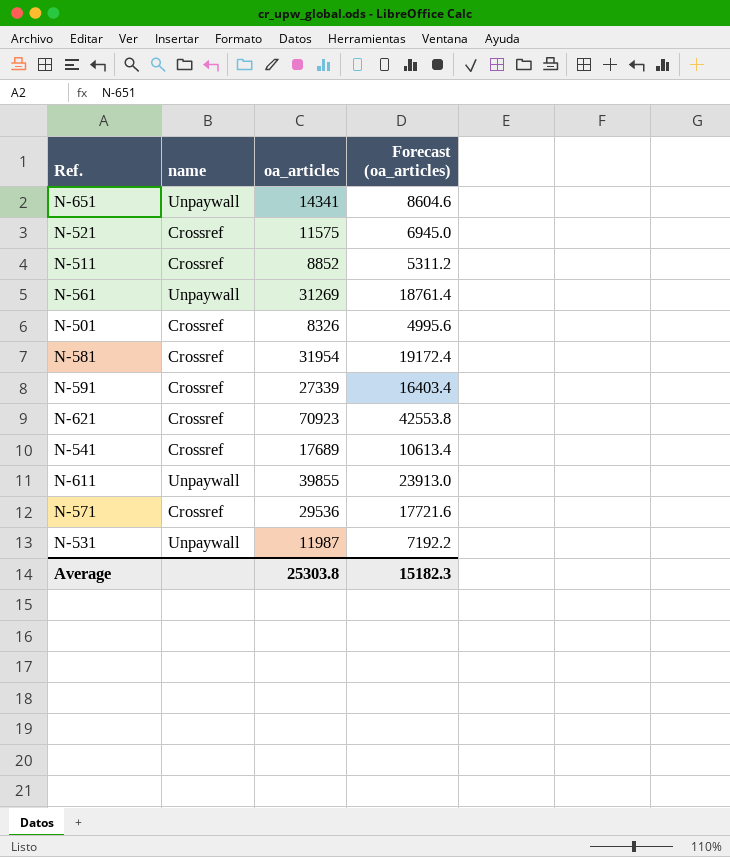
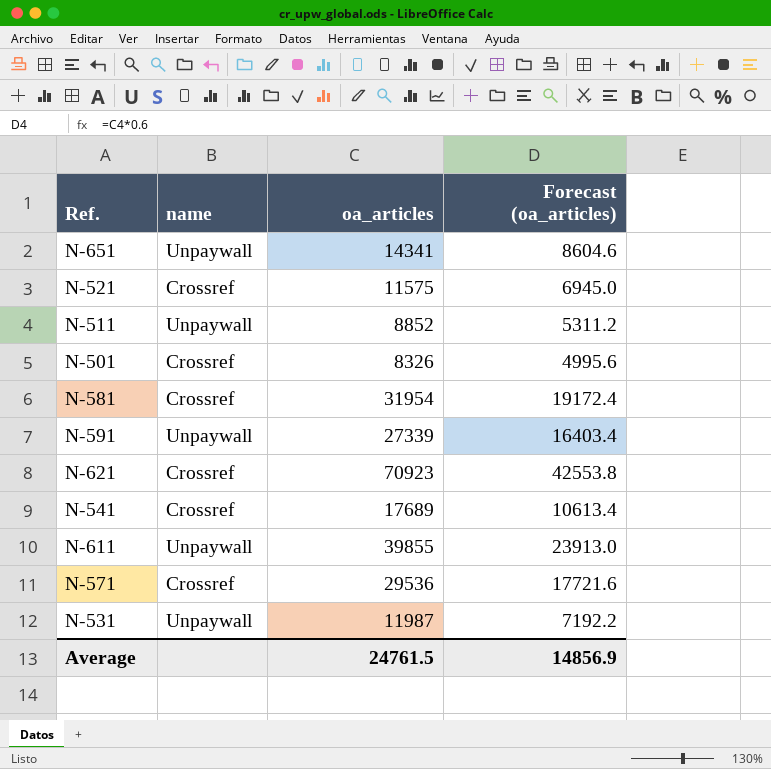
row N-561: Unpaywall | 31269 | 18761.4 -> none
N-511 | name: Crossref -> Unpaywall
N-591 | name: Crossref -> Unpaywall
Average | oa_articles: 25303.8 -> 24761.5
Average | Forecast (oa_articles): 15182.3 -> 14856.9

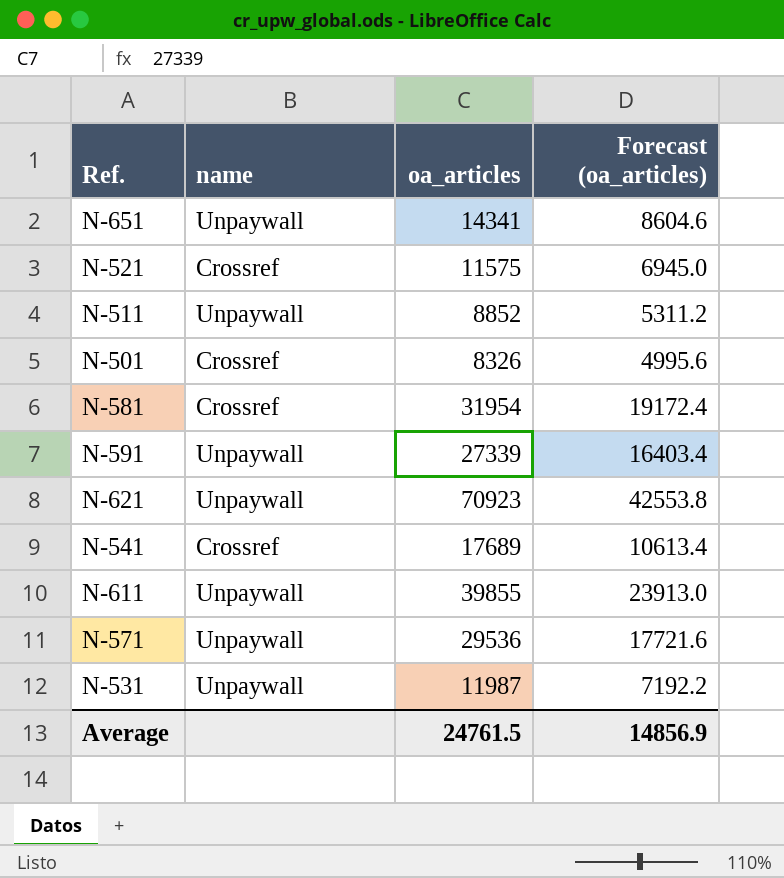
N-621 | name: Crossref -> Unpaywall
N-571 | name: Crossref -> Unpaywall

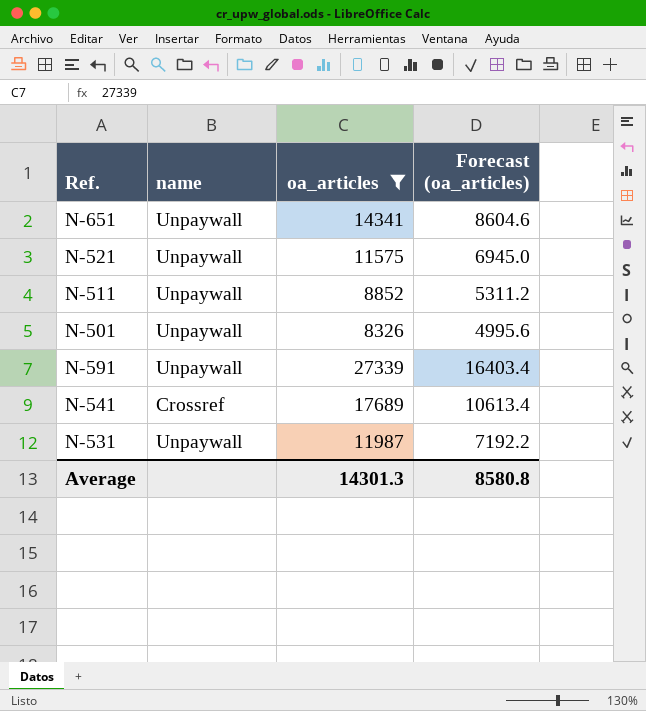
filter: none -> oa_articles <= 27339
N-521 | name: Crossref -> Unpaywall
N-501 | name: Crossref -> Unpaywall
Average | oa_articles: 24761.5 -> 14301.3
Average | Forecast (oa_articles): 14856.9 -> 8580.8

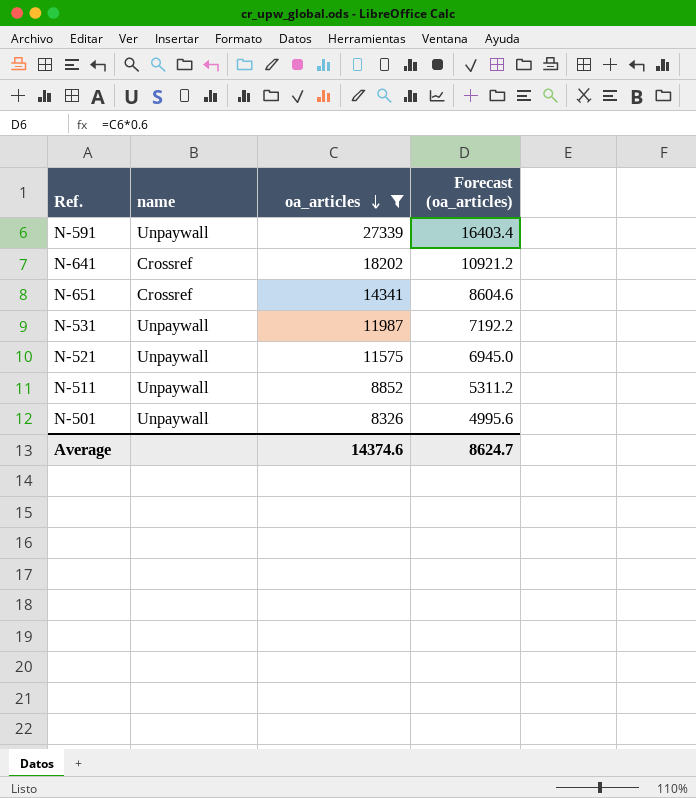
row order: none -> oa_articles descending
row N-541: Crossref | 17689 | 10613.4 -> none
row N-641: none -> Crossref | 18202 | 10921.2
N-651 | name: Unpaywall -> Crossref
Average | oa_articles: 14301.3 -> 14374.6
Average | Forecast (oa_articles): 8580.8 -> 8624.7

